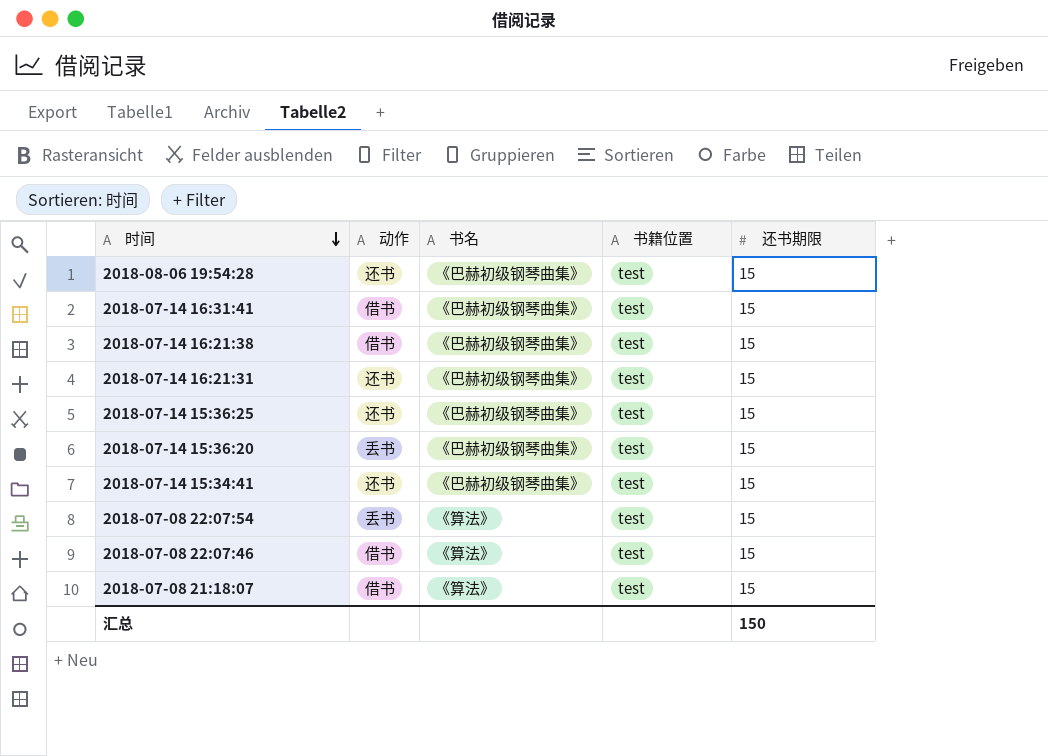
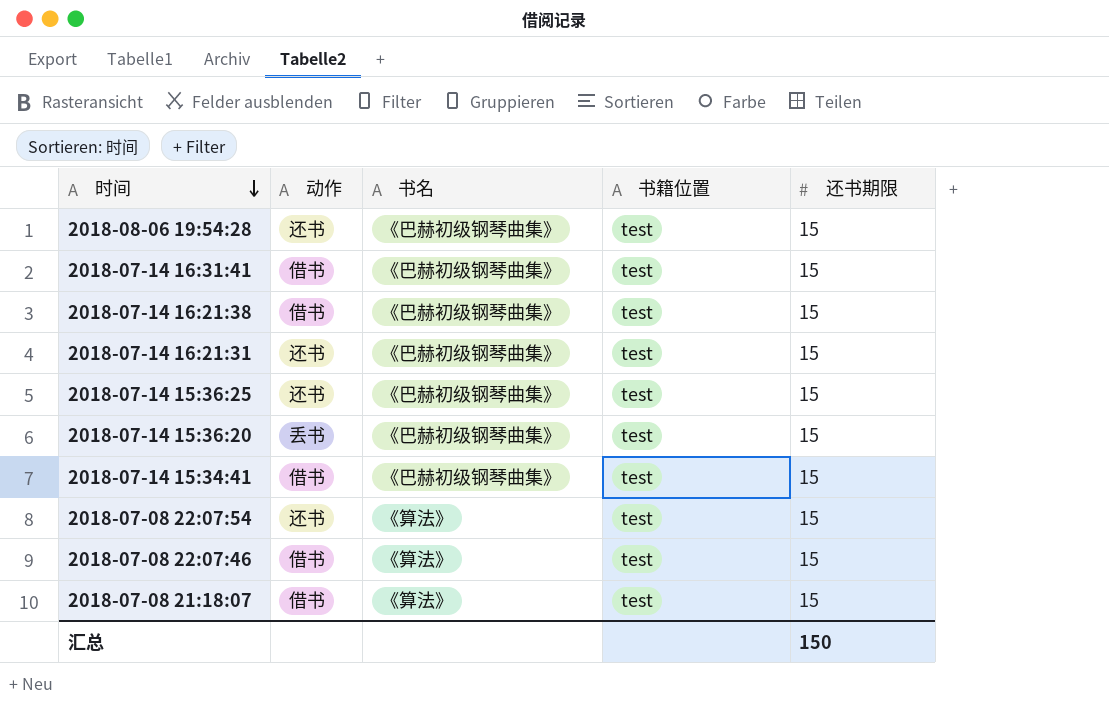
2018-07-14 15:34:41 | 动作: 还书 -> 借书
2018-07-08 22:07:54 | 动作: 丢书 -> 还书

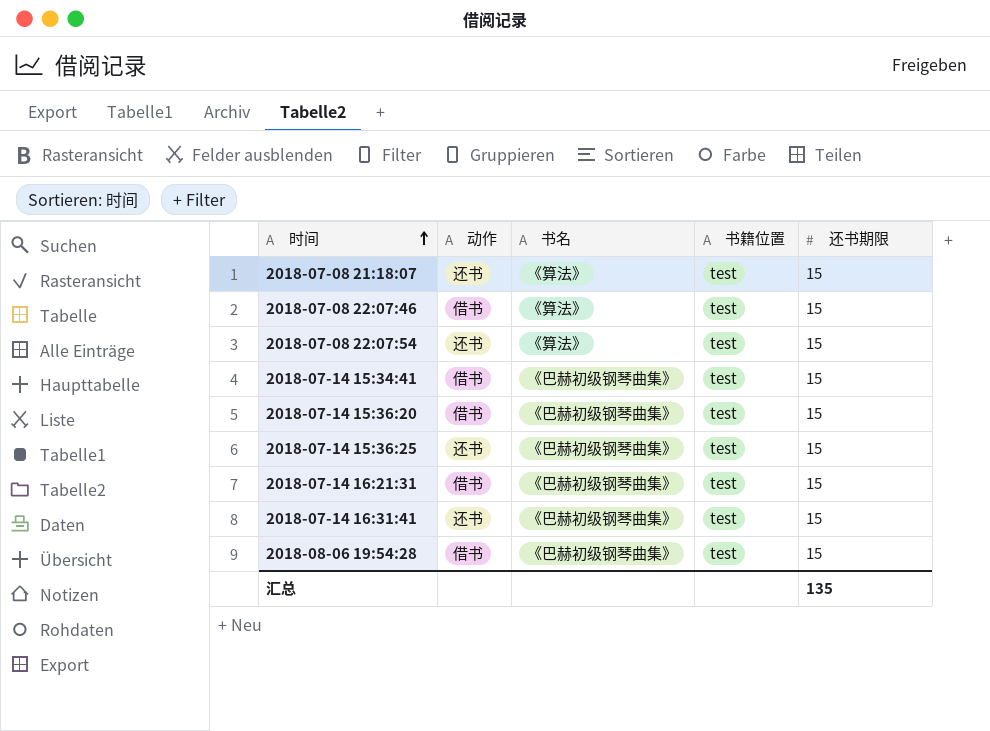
row order: 时间 descending -> 时间 ascending
row 2018-07-14 16:21:38: 借书 | 《巴赫初级钢琴曲集》 | test | 15 -> none
2018-07-08 21:18:07 | 动作: 借书 -> 还书
2018-07-14 15:36:20 | 动作: 丢书 -> 借书
2018-07-14 16:21:31 | 动作: 还书 -> 借书
2018-07-14 16:31:41 | 动作: 借书 -> 还书
2018-08-06 19:54:28 | 动作: 还书 -> 借书
汇总 | 还书期限: 150 -> 135

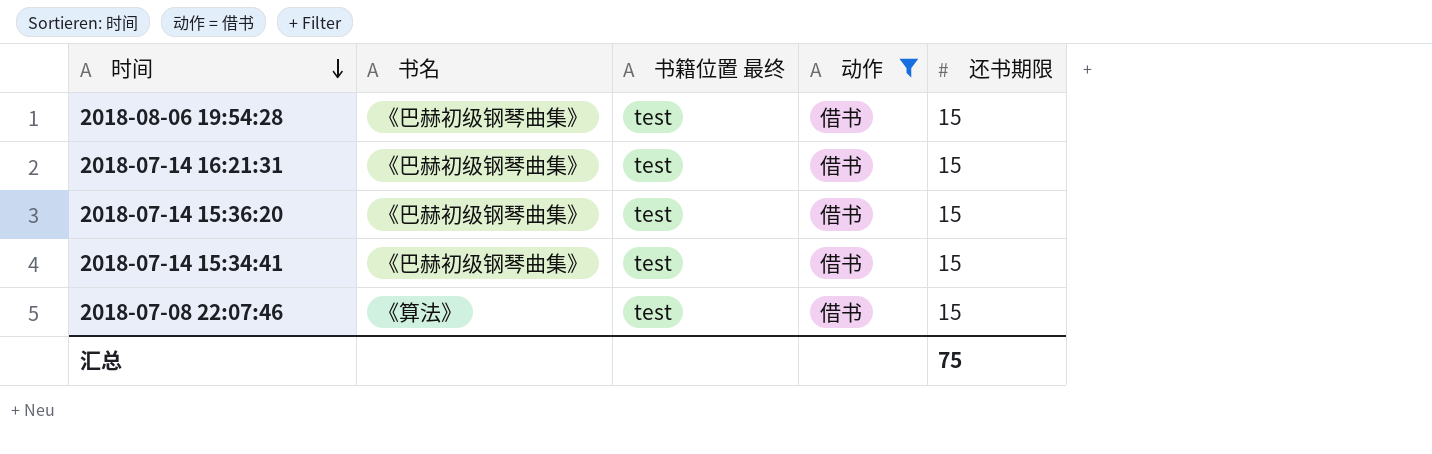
filter: none -> 动作 = 借书
row order: 时间 ascending -> 时间 descending
column name: 书籍位置 -> 书籍位置 最终
column 动作 | position: 2 -> 4
汇总 | 还书期限: 135 -> 75

